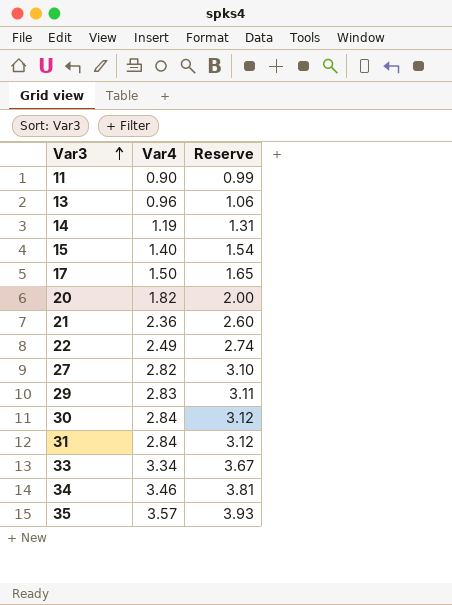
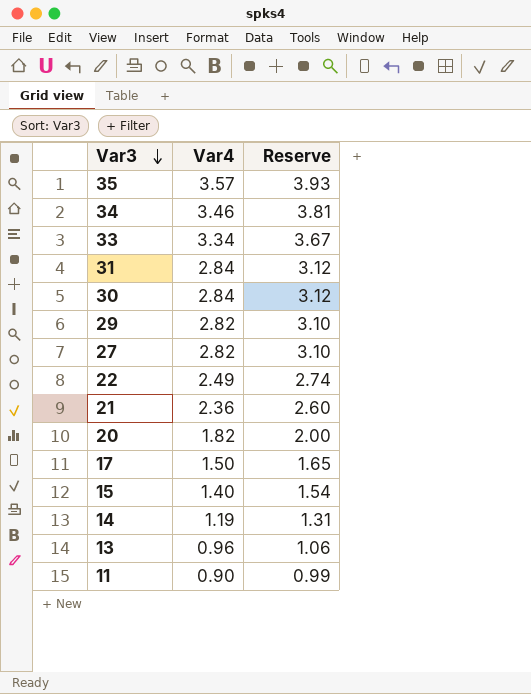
row order: Var3 ascending -> Var3 descending
29 | Var4: 2.83 -> 2.82
29 | Reserve: 3.11 -> 3.10

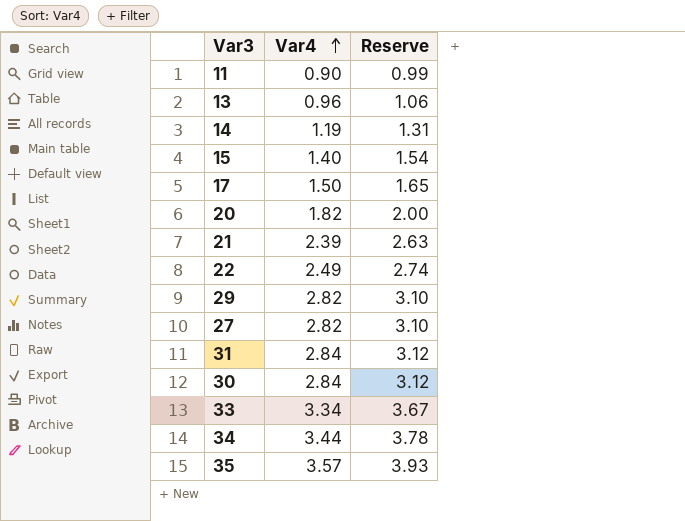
row order: Var3 descending -> Var4 ascending
21 | Var4: 2.36 -> 2.39
21 | Reserve: 2.60 -> 2.63
34 | Var4: 3.46 -> 3.44
34 | Reserve: 3.81 -> 3.78

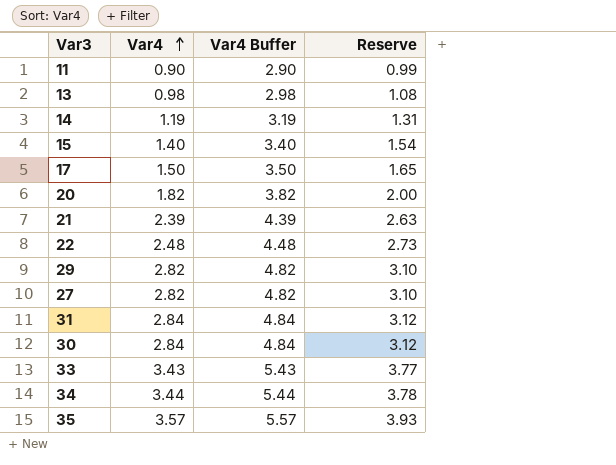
column Var4 Buffer | formula: none -> [Var4] + 2
13 | Var4: 0.96 -> 0.98
13 | Reserve: 1.06 -> 1.08
22 | Var4: 2.49 -> 2.48
22 | Reserve: 2.74 -> 2.73
33 | Var4: 3.34 -> 3.43
33 | Reserve: 3.67 -> 3.77

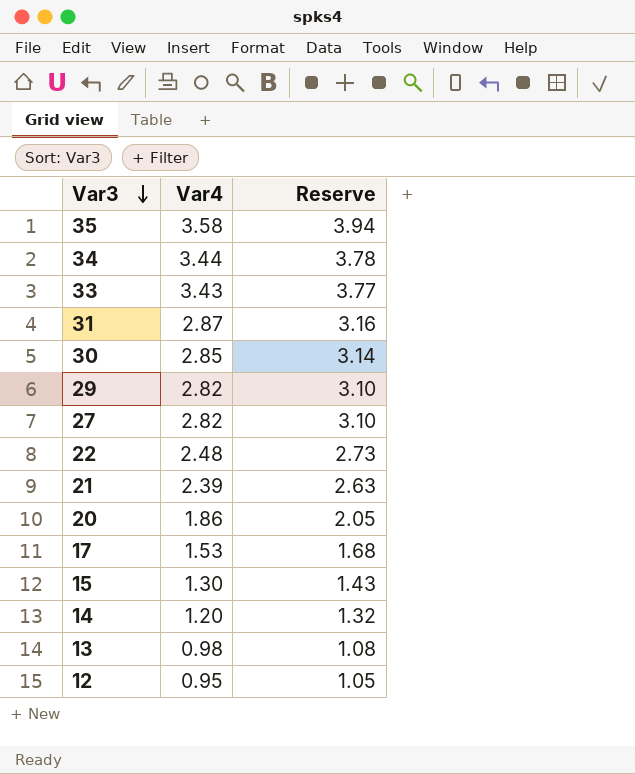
row order: Var4 ascending -> Var3 descending
column Var4 Buffer | formula: [Var4] + 2 -> none
row 11: 0.90 | 2.90 | 0.99 -> none
35 | Var4: 3.57 -> 3.58
35 | Reserve: 3.93 -> 3.94
31 | Var4: 2.84 -> 2.87
31 | Reserve: 3.12 -> 3.16
30 | Var4: 2.84 -> 2.85
30 | Reserve: 3.12 -> 3.14
20 | Var4: 1.82 -> 1.86
20 | Reserve: 2.00 -> 2.05
17 | Var4: 1.50 -> 1.53
17 | Reserve: 1.65 -> 1.68
15 | Var4: 1.40 -> 1.30
15 | Reserve: 1.54 -> 1.43
14 | Var4: 1.19 -> 1.20
14 | Reserve: 1.31 -> 1.32
row 12: none -> 0.95 | 1.05

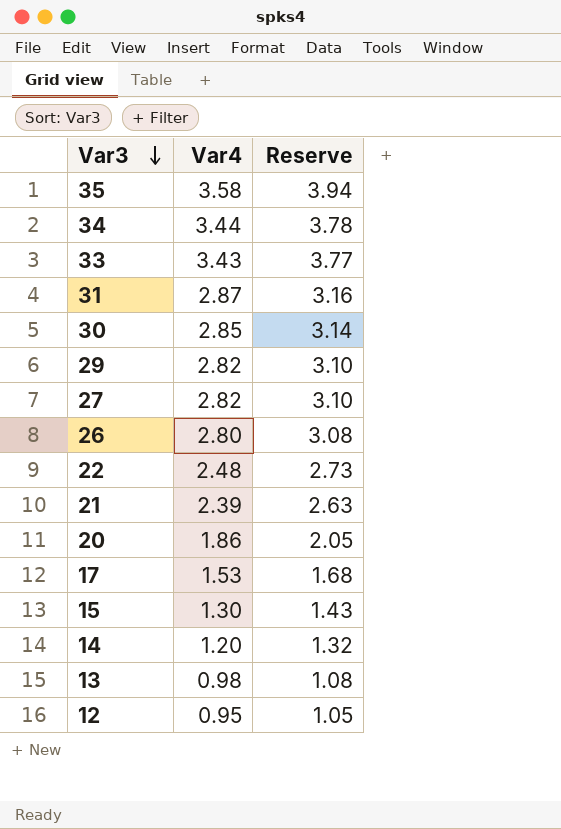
row 26: none -> 2.80 | 3.08

